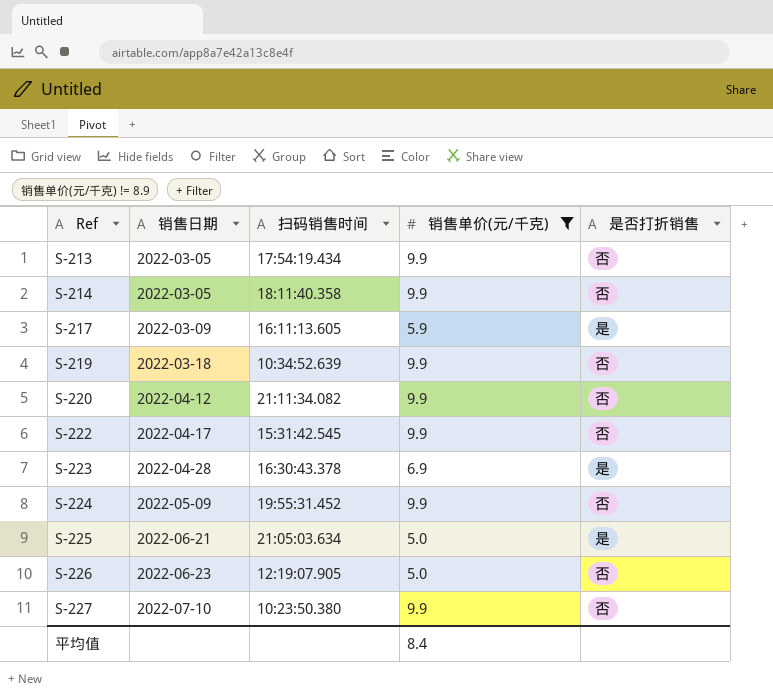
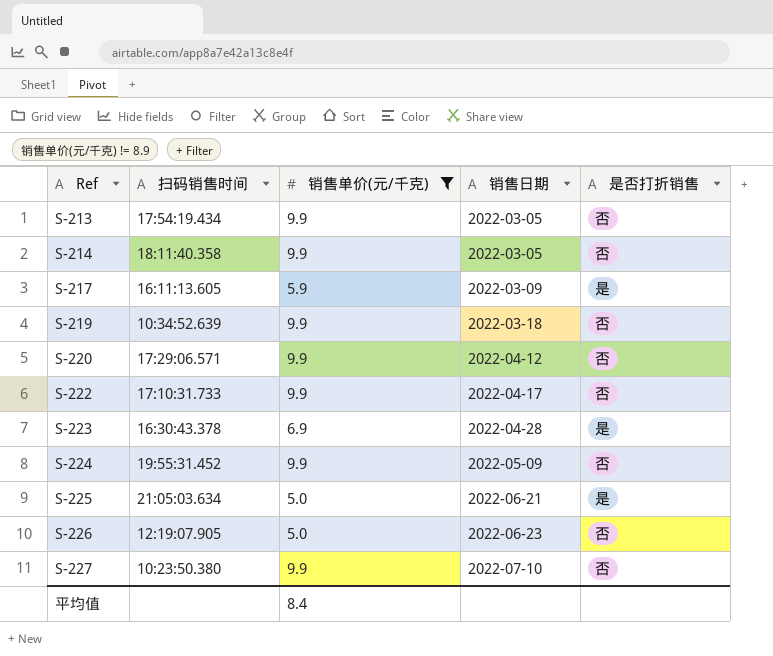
column 销售日期 | position: 2 -> 4
S-220 | 扫码销售时间: 21:11:34.082 -> 17:29:06.571
S-222 | 扫码销售时间: 15:31:42.545 -> 17:10:31.733

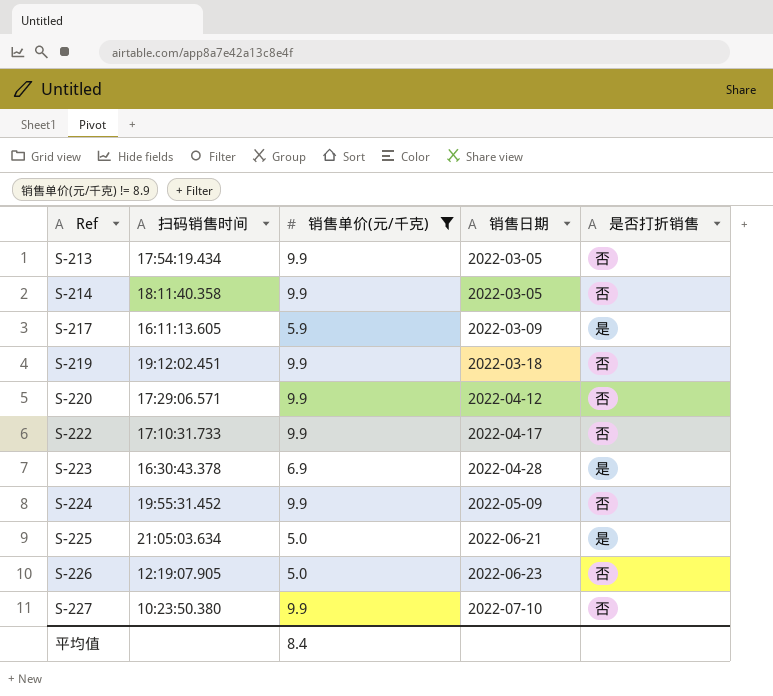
S-219 | 扫码销售时间: 10:34:52.639 -> 19:12:02.451

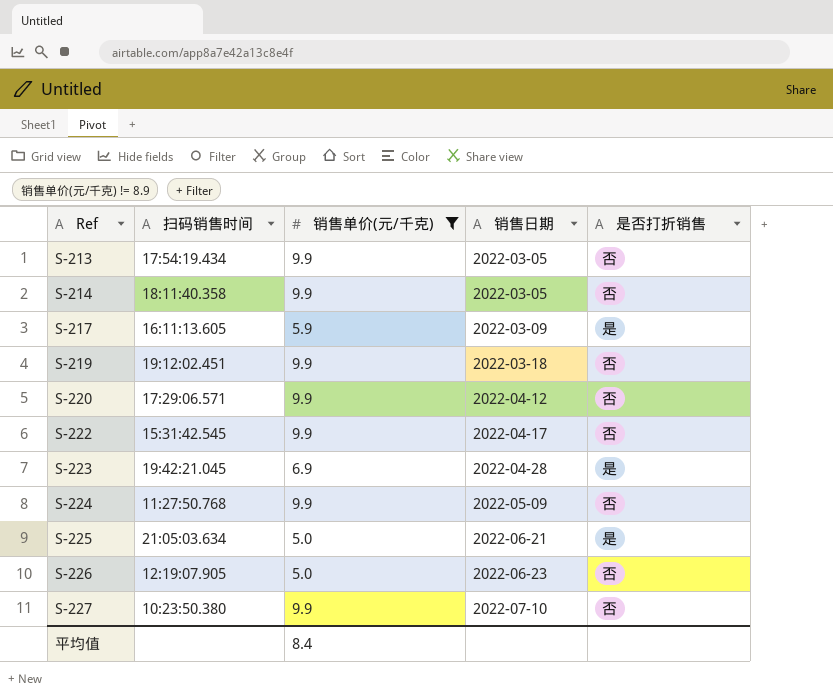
S-222 | 扫码销售时间: 17:10:31.733 -> 15:31:42.545
S-223 | 扫码销售时间: 16:30:43.378 -> 19:42:21.045
S-224 | 扫码销售时间: 19:55:31.452 -> 11:27:50.768

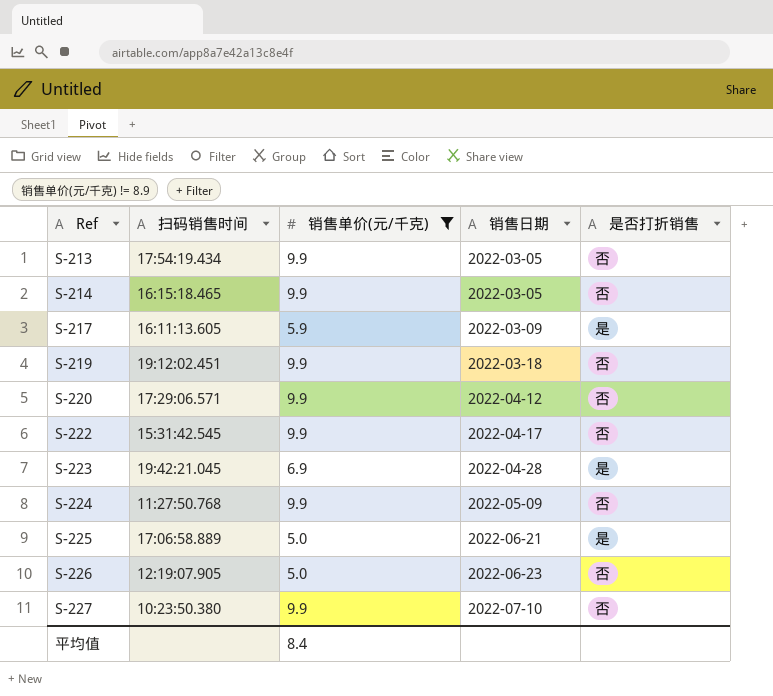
S-214 | 扫码销售时间: 18:11:40.358 -> 16:15:18.465
S-225 | 扫码销售时间: 21:05:03.634 -> 17:06:58.889

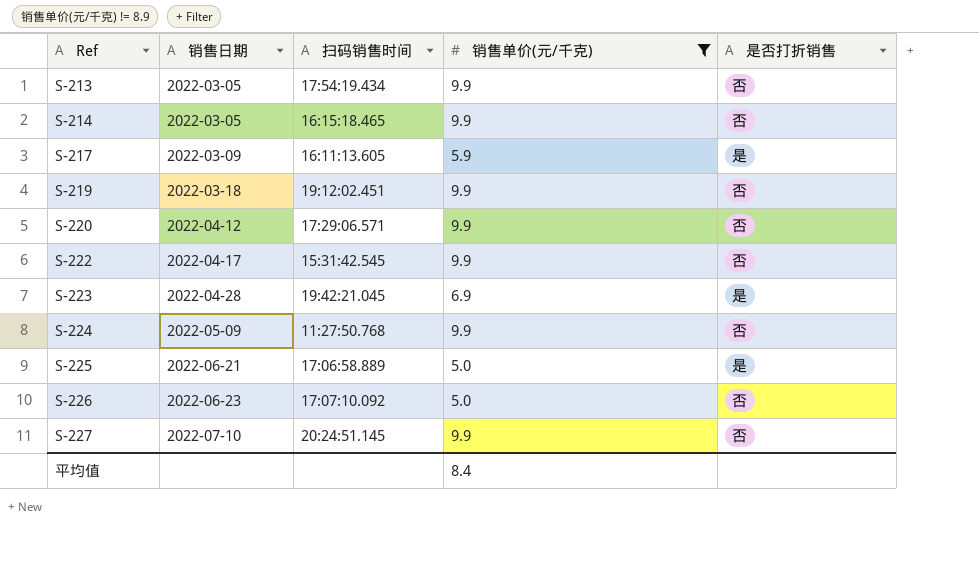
column 销售日期 | position: 4 -> 2
S-226 | 扫码销售时间: 12:19:07.905 -> 17:07:10.092
S-227 | 扫码销售时间: 10:23:50.380 -> 20:24:51.145

